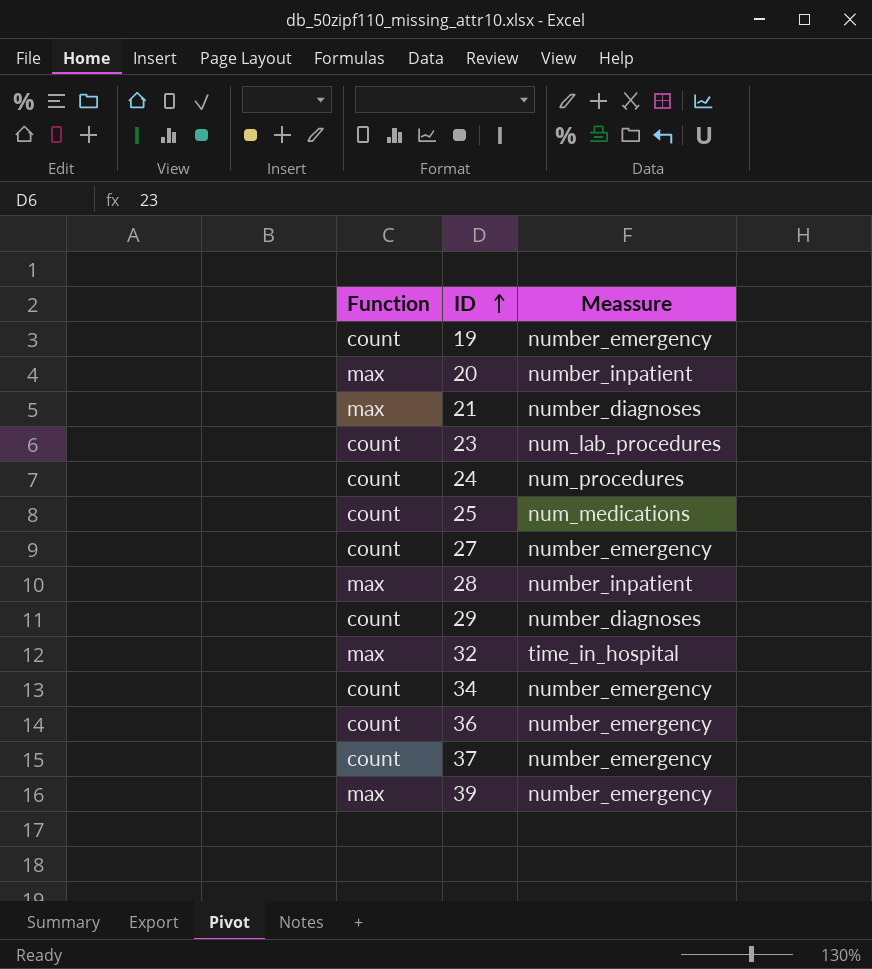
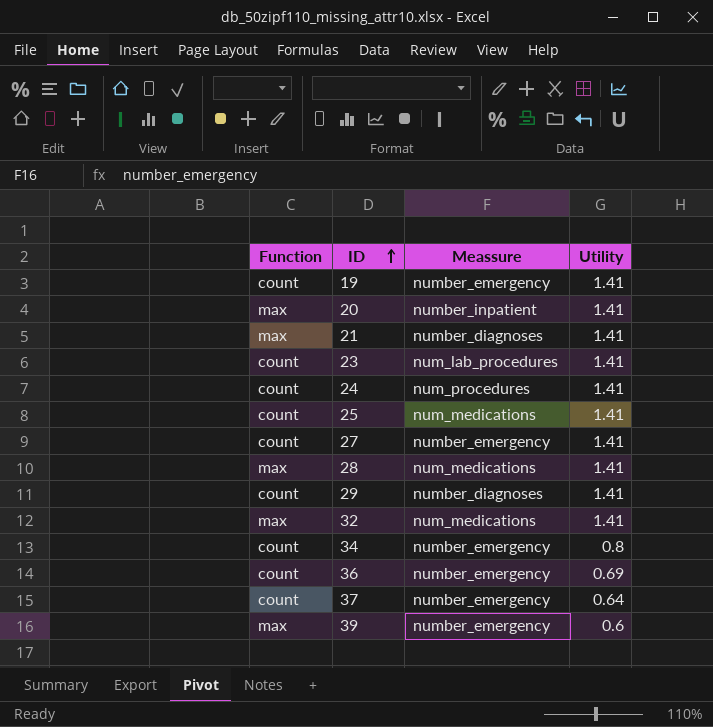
column Utility | position: none -> 4
28 | Meassure: number_inpatient -> num_medications
32 | Meassure: time_in_hospital -> num_medications

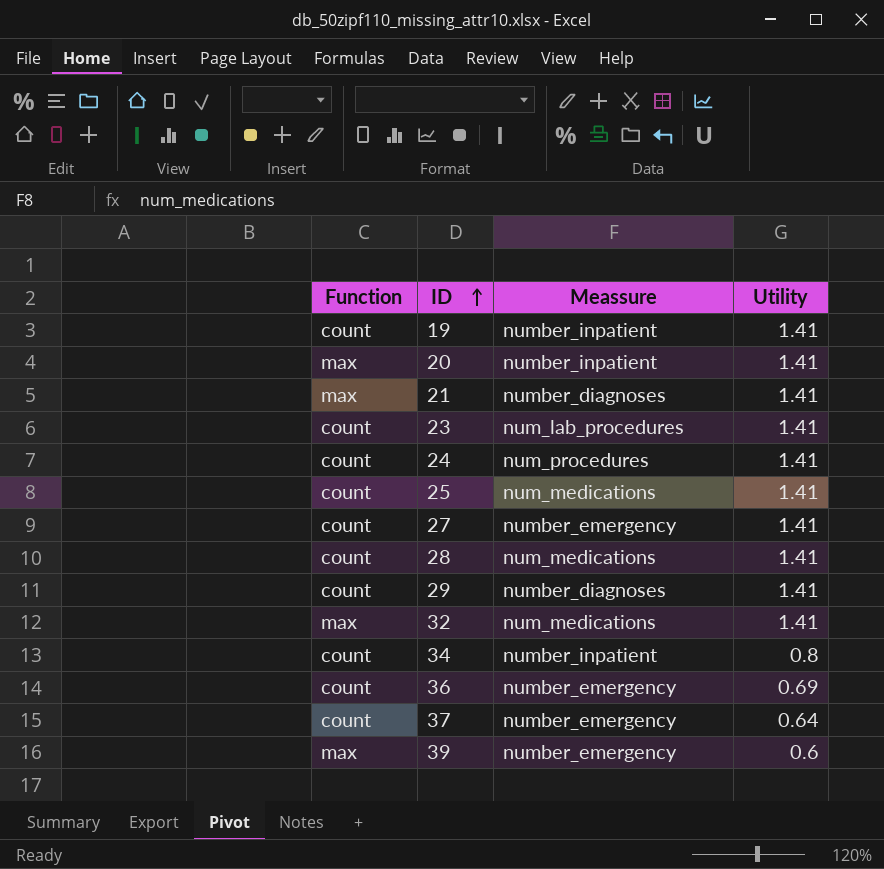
19 | Meassure: number_emergency -> number_inpatient
28 | Function: max -> count
34 | Meassure: number_emergency -> number_inpatient

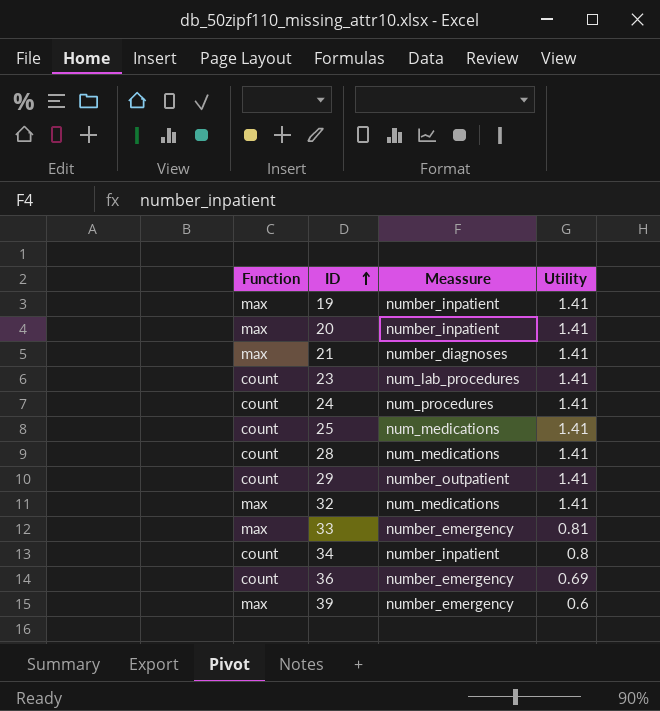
row 27: count | number_emergency | 1.41 -> none
row 37: count | number_emergency | 0.64 -> none
19 | Function: count -> max
29 | Meassure: number_diagnoses -> number_outpatient
row 33: none -> max | number_emergency | 0.81

